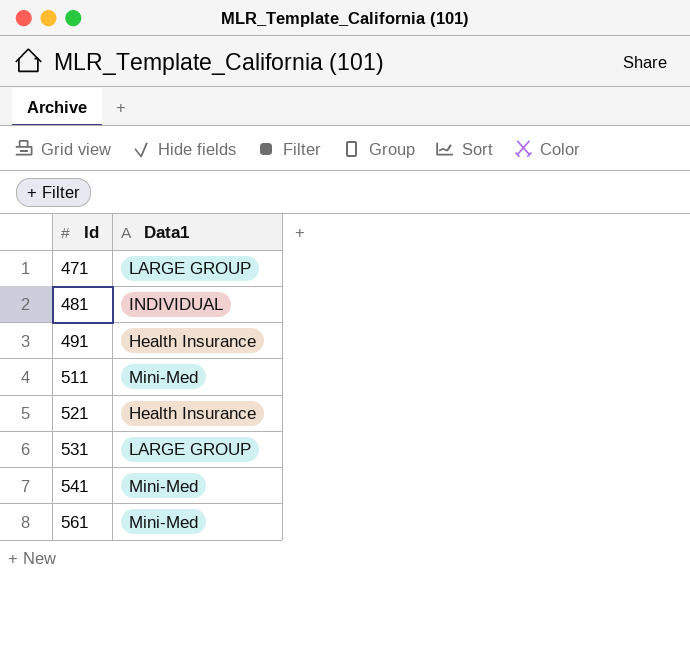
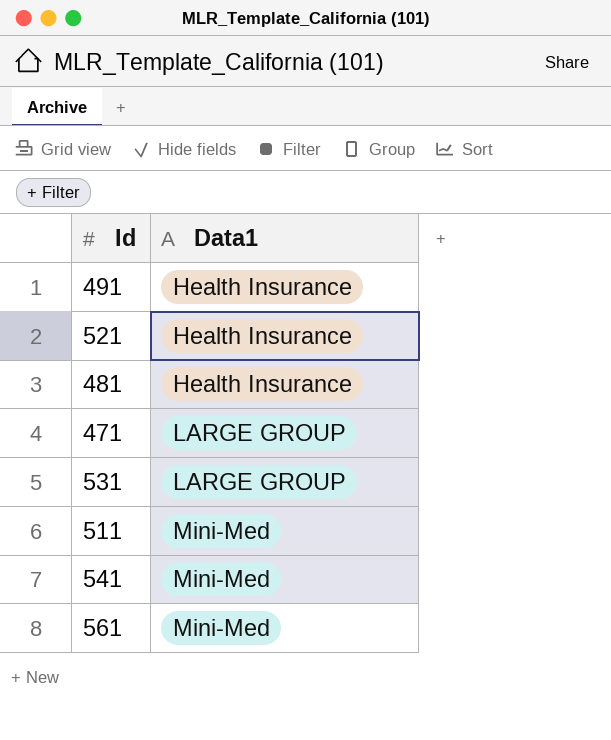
row order: Id ascending -> Data1 ascending
481 | Data1: INDIVIDUAL -> Health Insurance

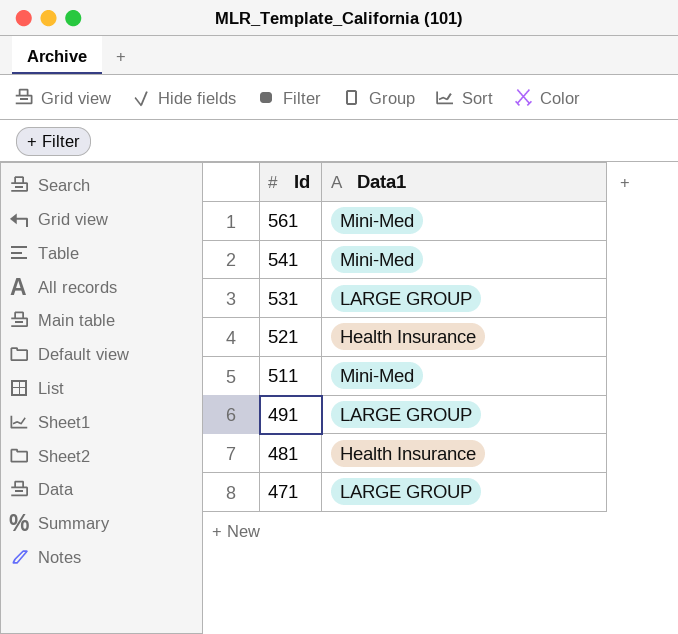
row order: Data1 ascending -> Id descending
491 | Data1: Health Insurance -> LARGE GROUP

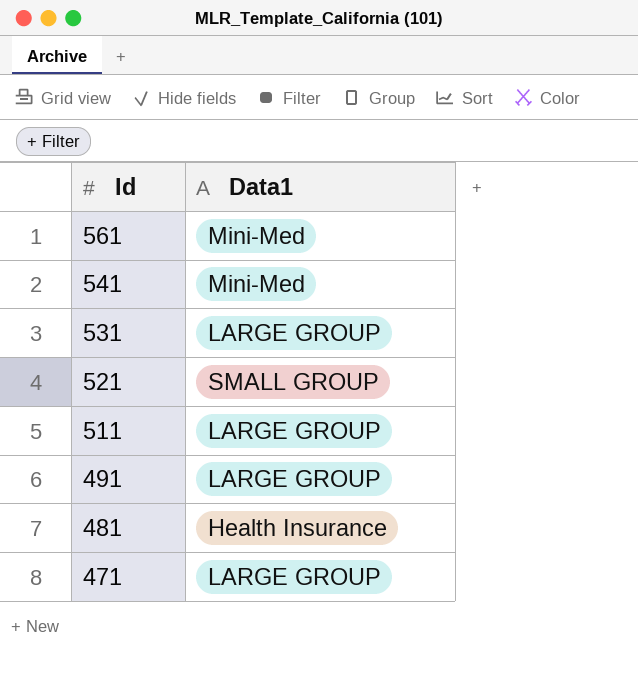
521 | Data1: Health Insurance -> SMALL GROUP
511 | Data1: Mini-Med -> LARGE GROUP

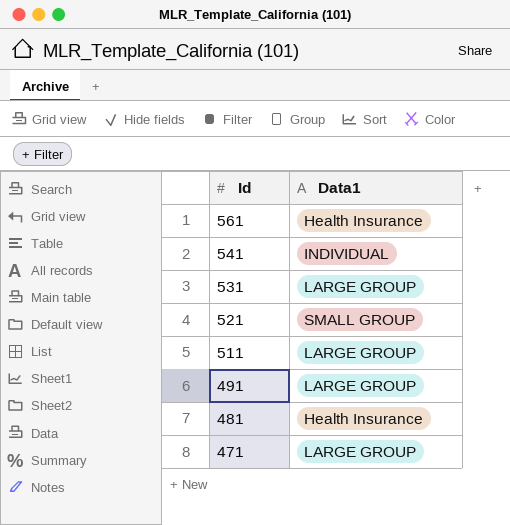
561 | Data1: Mini-Med -> Health Insurance
541 | Data1: Mini-Med -> INDIVIDUAL

